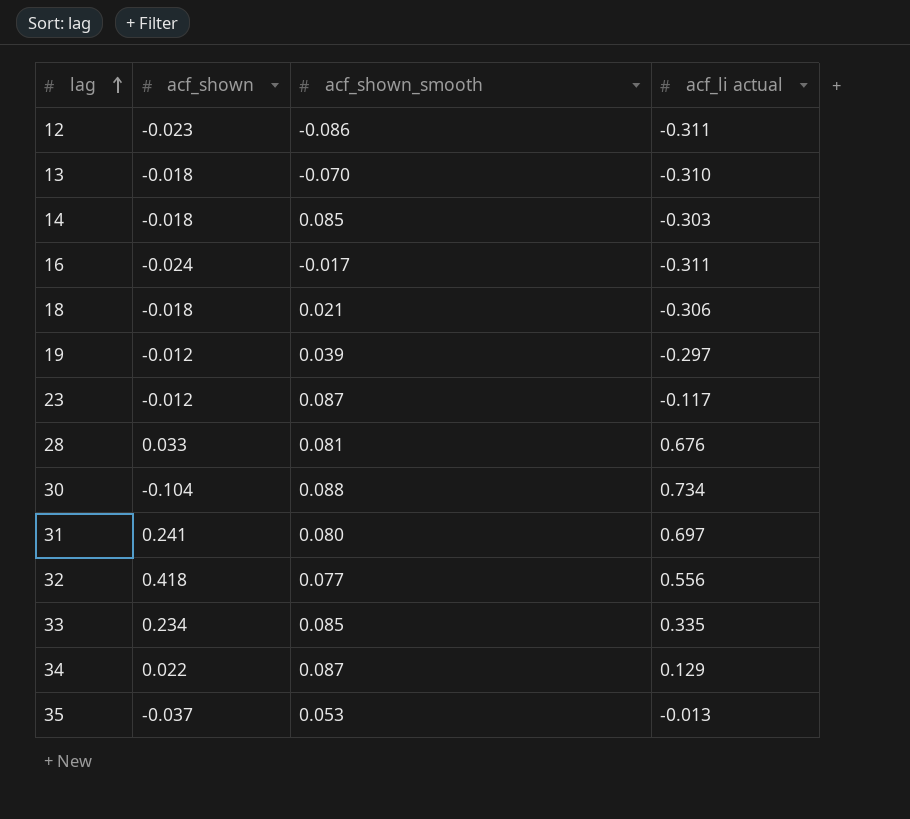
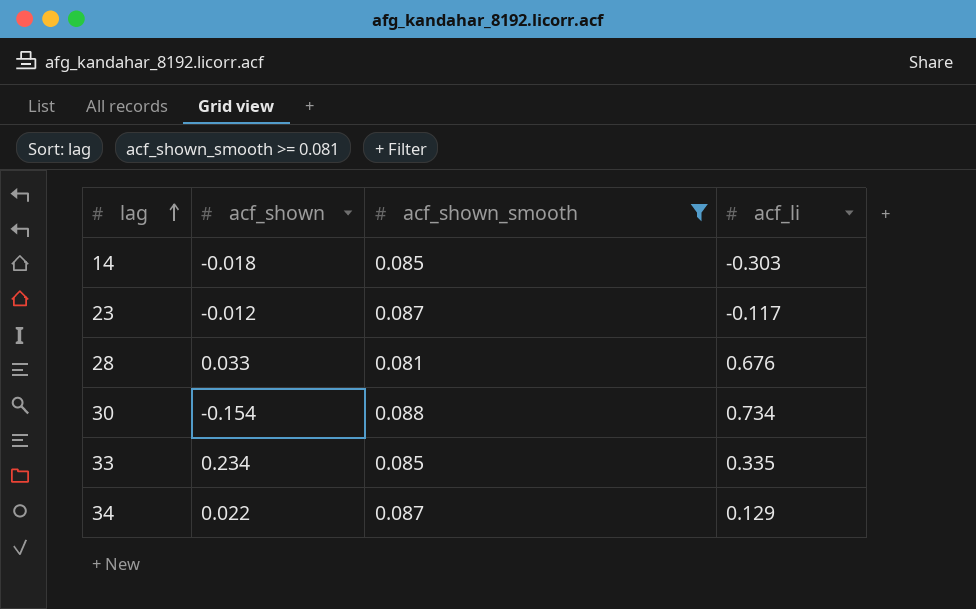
filter: none -> acf_shown_smooth >= 0.081
column name: acf_li actual -> acf_li
30 | acf_shown: -0.104 -> -0.154

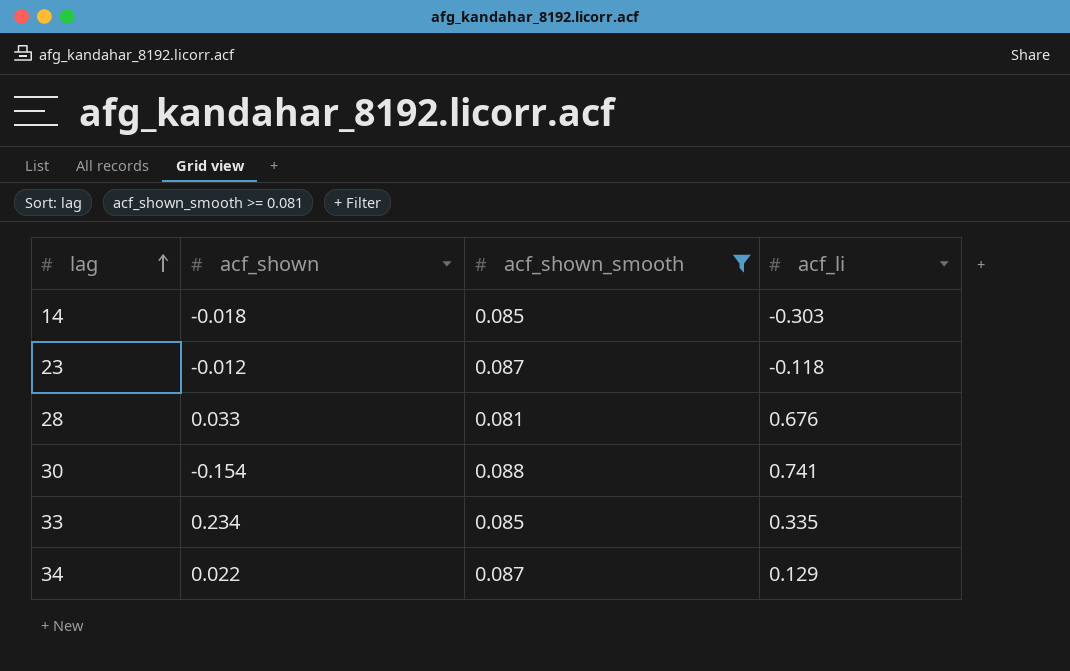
23 | acf_li: -0.117 -> -0.118
30 | acf_li: 0.734 -> 0.741

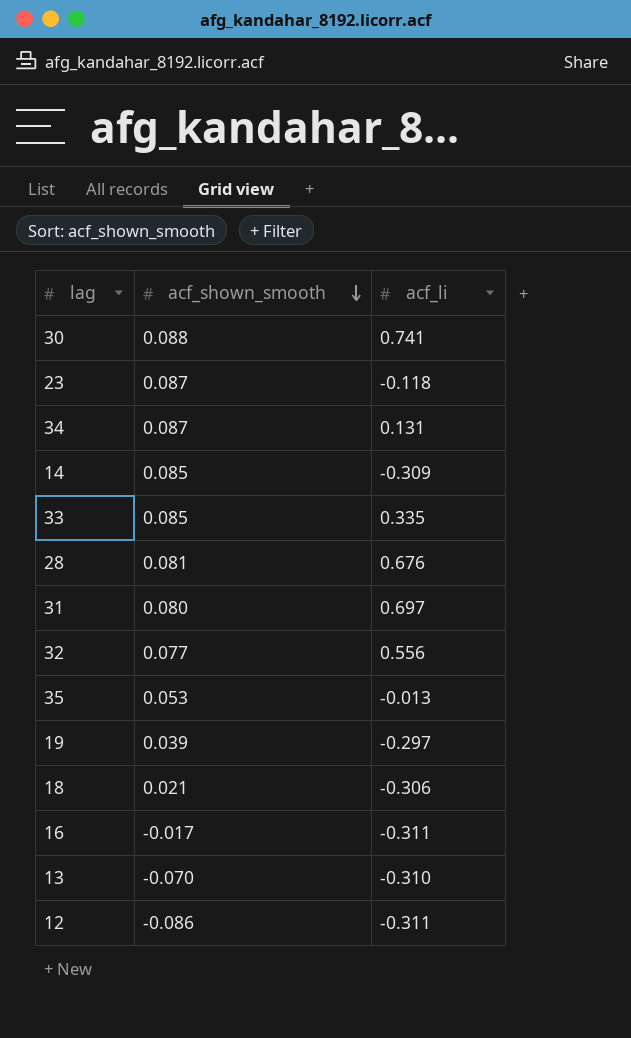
filter: acf_shown_smooth >= 0.081 -> none
row order: lag ascending -> acf_shown_smooth descending
column acf_shown | position: 2 -> none
34 | acf_li: 0.129 -> 0.131
14 | acf_li: -0.303 -> -0.309

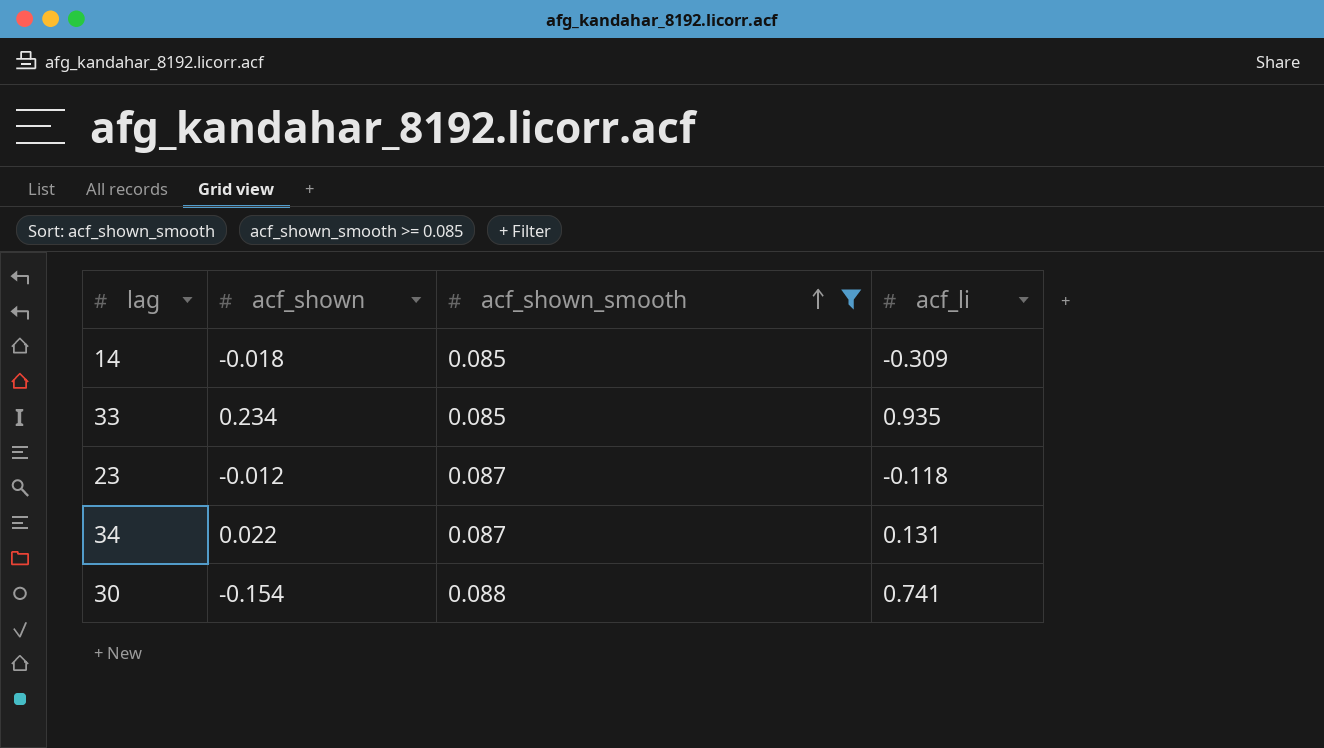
filter: none -> acf_shown_smooth >= 0.085
row order: acf_shown_smooth descending -> acf_shown_smooth ascending
column acf_shown | position: none -> 2
33 | acf_li: 0.335 -> 0.935

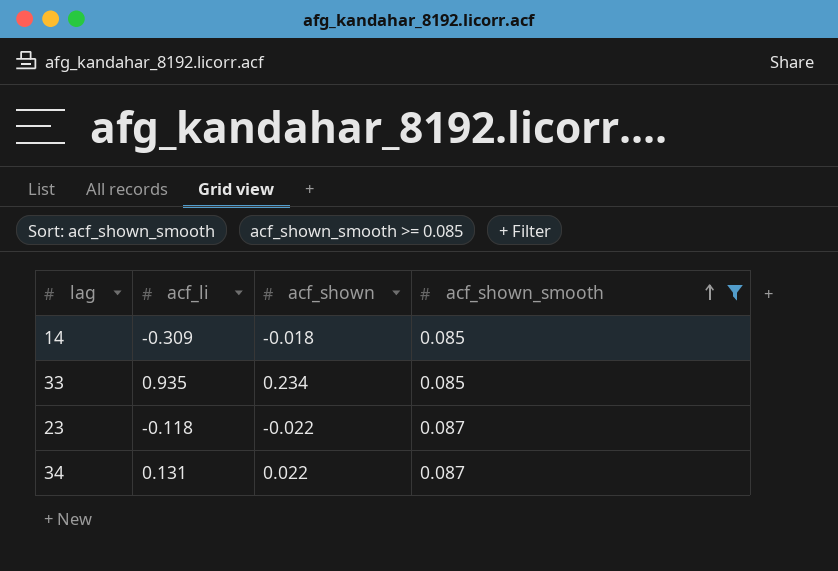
column acf_li | position: 4 -> 2
row 30: -0.154 | 0.088 | 0.741 -> none
23 | acf_shown: -0.012 -> -0.022

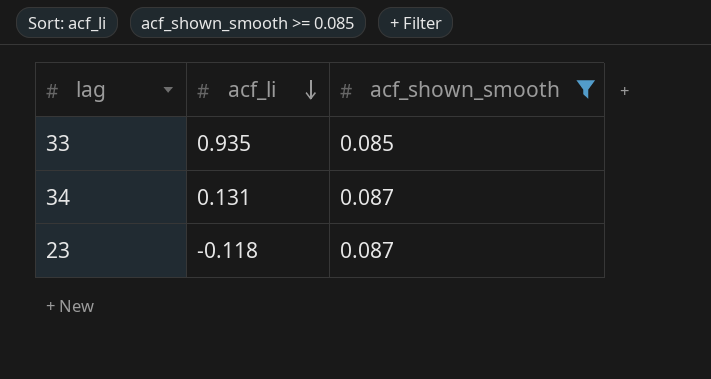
row order: acf_shown_smooth ascending -> acf_li descending
column acf_shown | position: 3 -> none
row 14: -0.309 | -0.018 | 0.085 -> none

